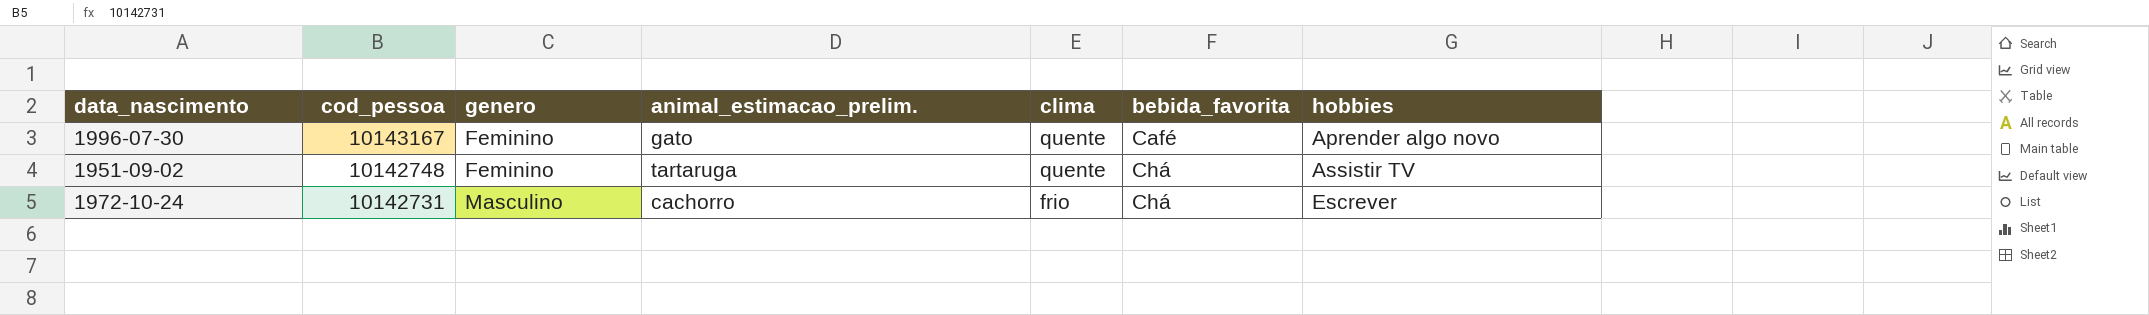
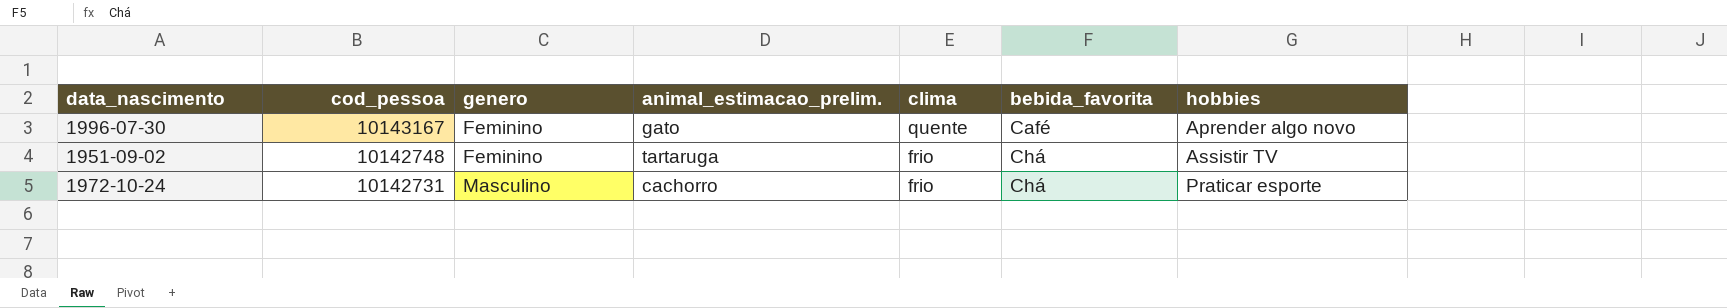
1951-09-02 | clima: quente -> frio
1972-10-24 | hobbies: Escrever -> Praticar esporte

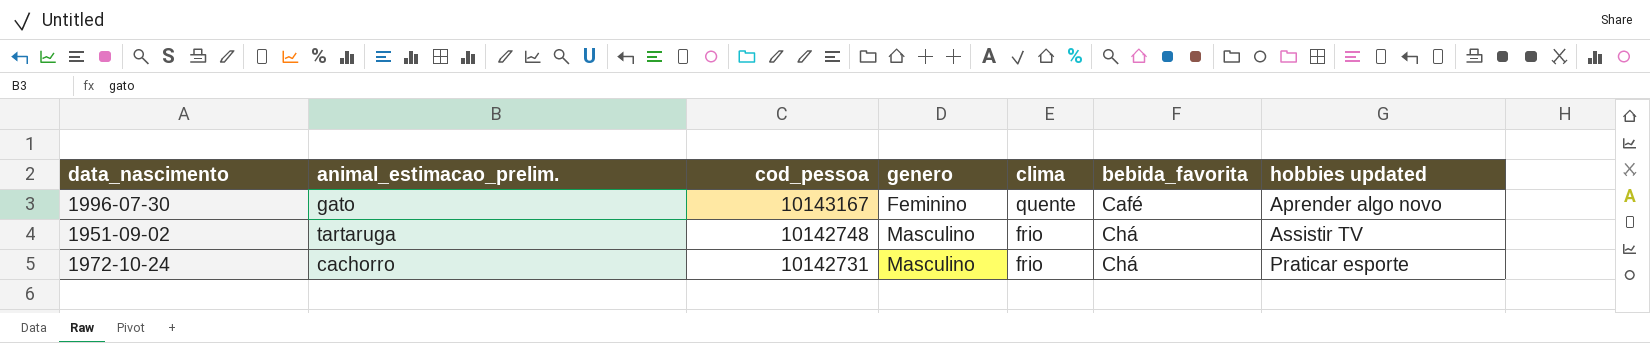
column animal_estimacao_prelim. | position: 4 -> 2
column name: hobbies -> hobbies updated
1951-09-02 | genero: Feminino -> Masculino

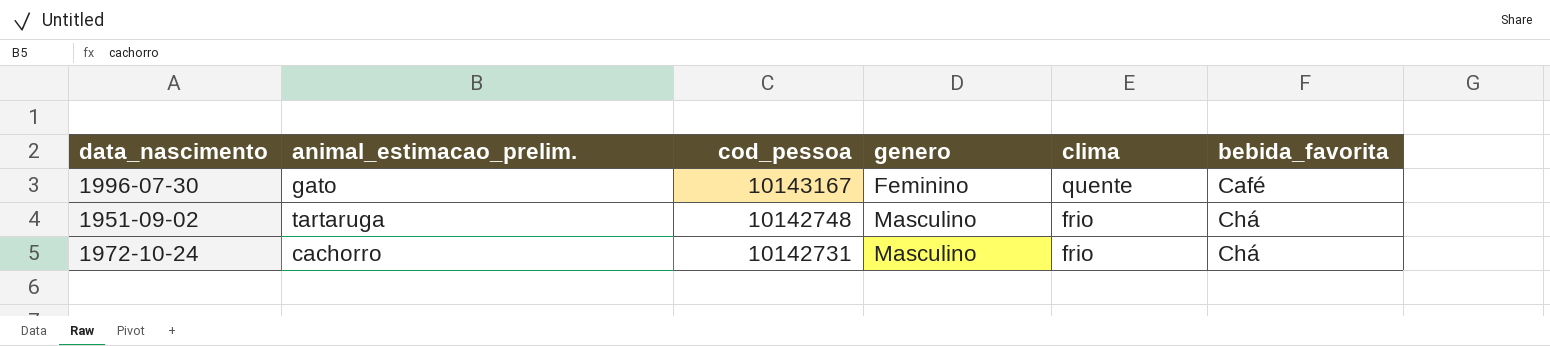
column hobbies updated | position: 7 -> none

